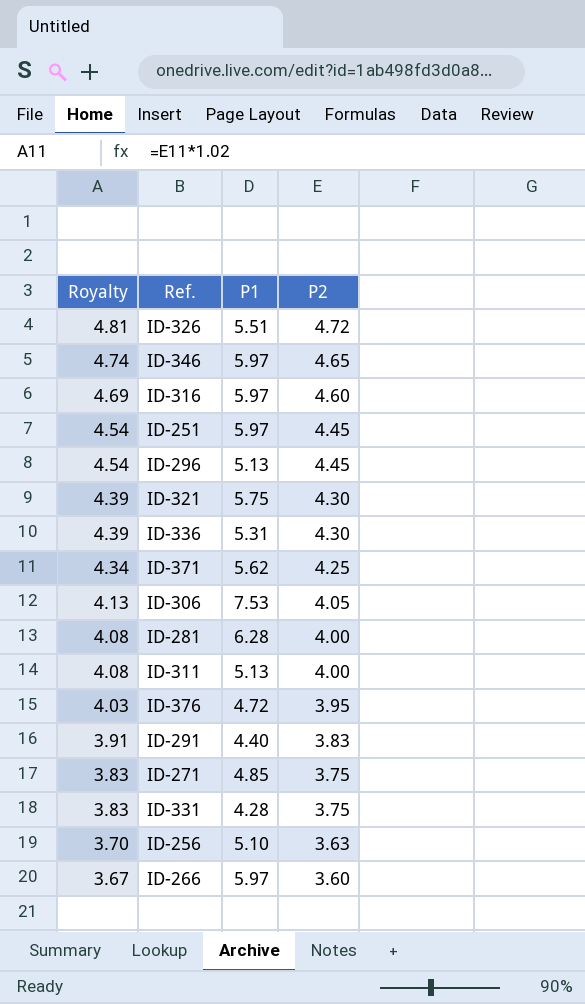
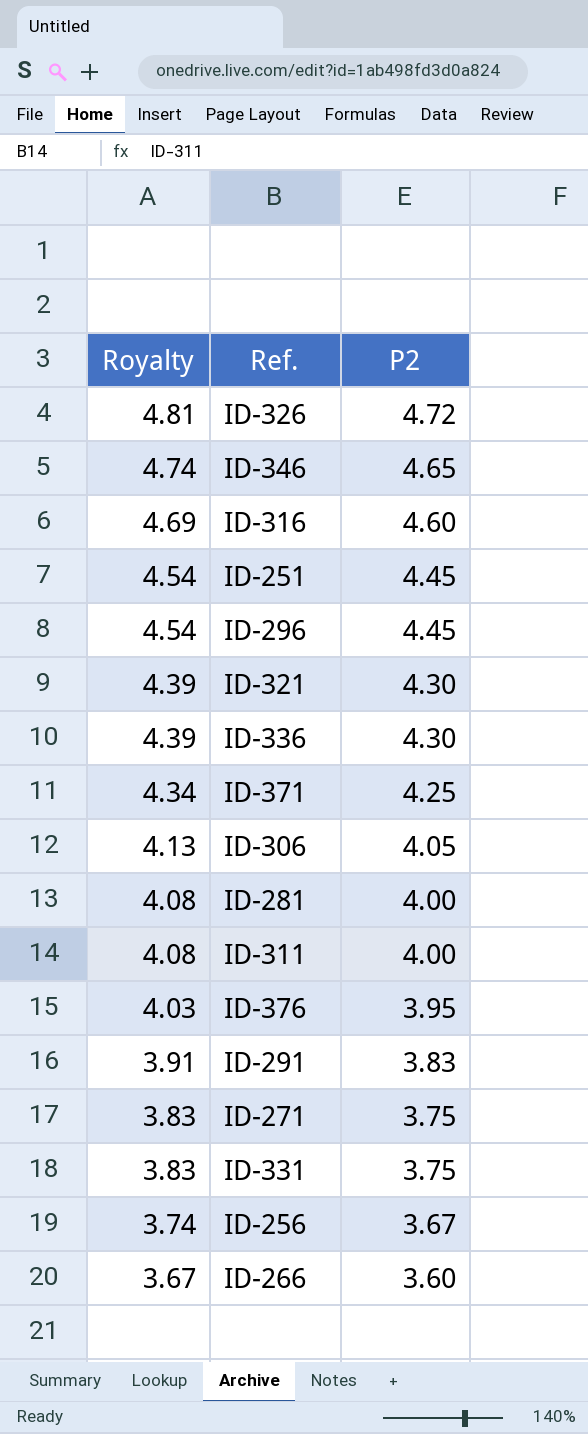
column P1 | position: 3 -> none
ID-256 | Royalty: 3.70 -> 3.74
ID-256 | P2: 3.63 -> 3.67

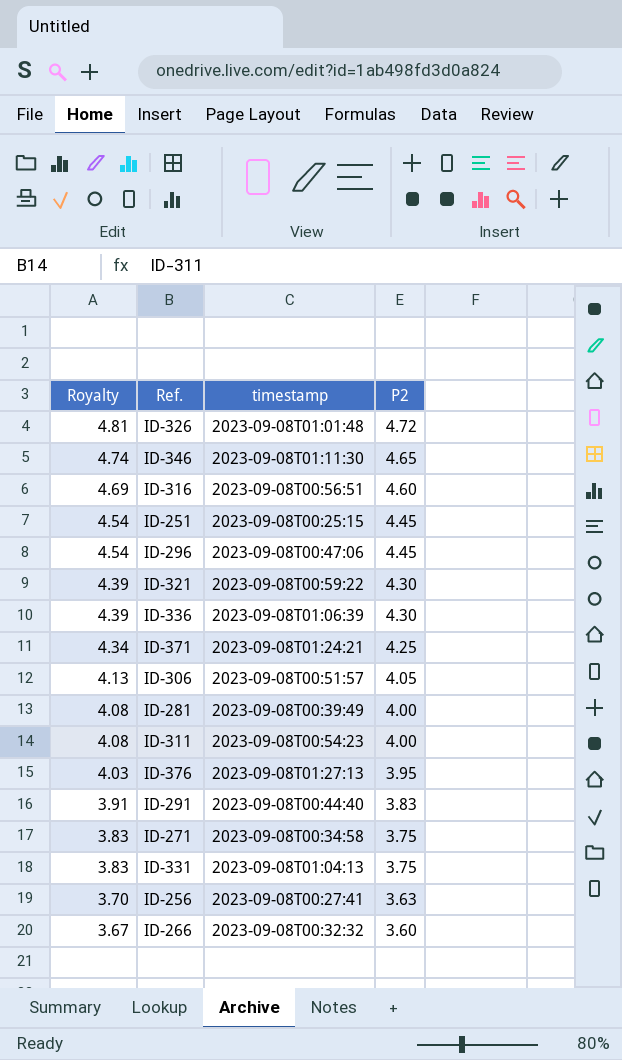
column timestamp | position: none -> 3
ID-256 | Royalty: 3.74 -> 3.70
ID-256 | P2: 3.67 -> 3.63

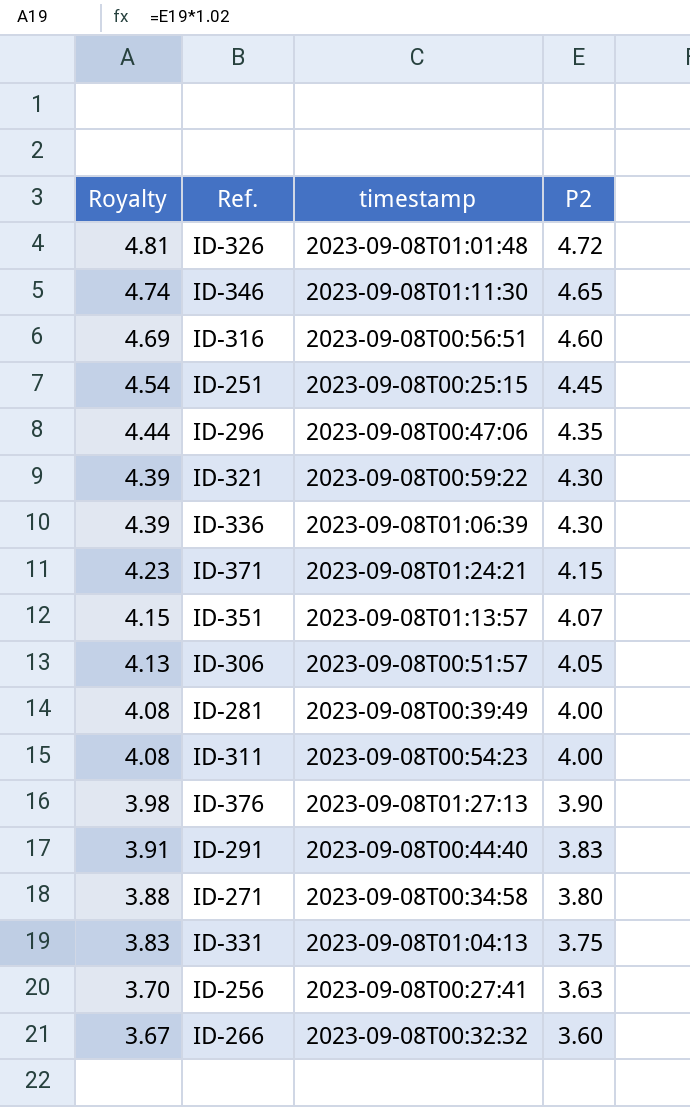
ID-296 | Royalty: 4.54 -> 4.44
ID-296 | P2: 4.45 -> 4.35
ID-371 | Royalty: 4.34 -> 4.23
ID-371 | P2: 4.25 -> 4.15
row ID-351: none -> 4.15 | 2023-09-08T01:13:57 | 4.07
ID-376 | Royalty: 4.03 -> 3.98
ID-376 | P2: 3.95 -> 3.90
ID-271 | Royalty: 3.83 -> 3.88
ID-271 | P2: 3.75 -> 3.80

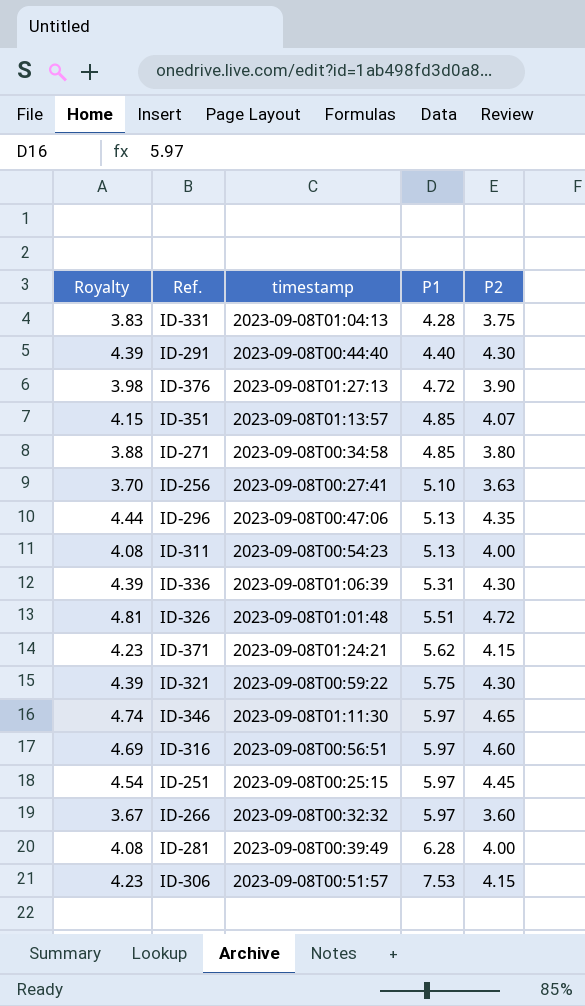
row order: Royalty descending -> P1 ascending
column P1 | position: none -> 4
ID-291 | Royalty: 3.91 -> 4.39
ID-291 | P2: 3.83 -> 4.30
ID-306 | Royalty: 4.13 -> 4.23
ID-306 | P2: 4.05 -> 4.15

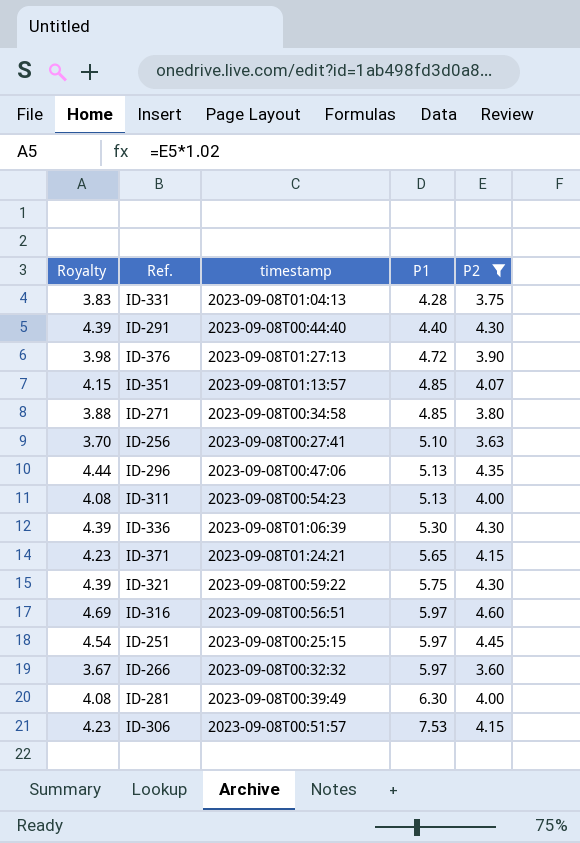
filter: none -> P2 <= 4.60
ID-336 | P1: 5.31 -> 5.30
ID-371 | P1: 5.62 -> 5.65
ID-281 | P1: 6.28 -> 6.30

